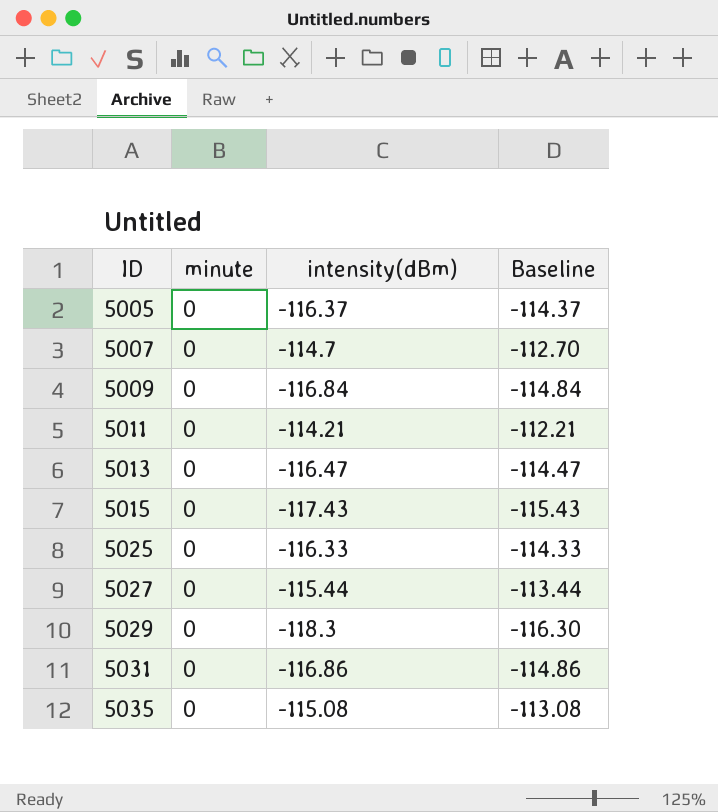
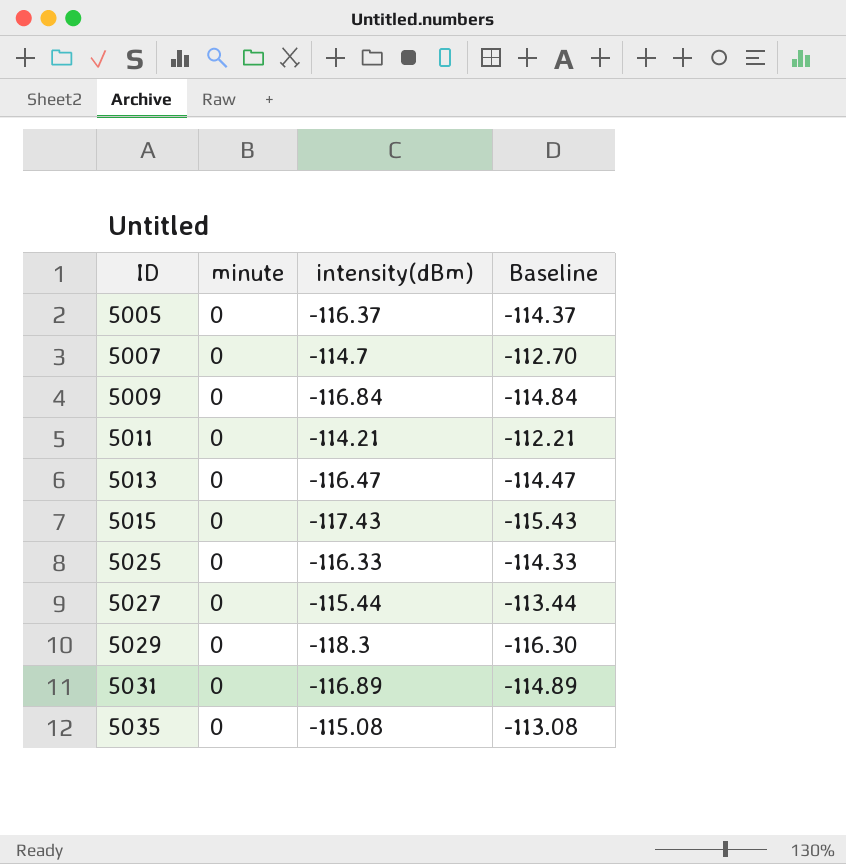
5031 | intensity(dBm): -116.86 -> -116.89
5031 | Baseline: -114.86 -> -114.89

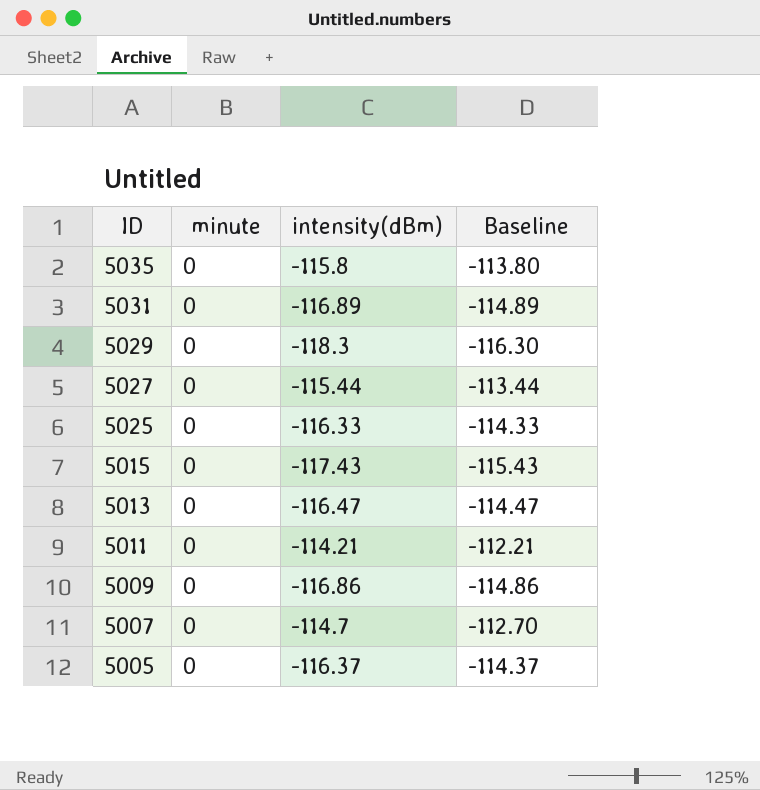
row order: ID ascending -> ID descending
5035 | intensity(dBm): -115.08 -> -115.8
5035 | Baseline: -113.08 -> -113.80
5009 | intensity(dBm): -116.84 -> -116.86
5009 | Baseline: -114.84 -> -114.86

